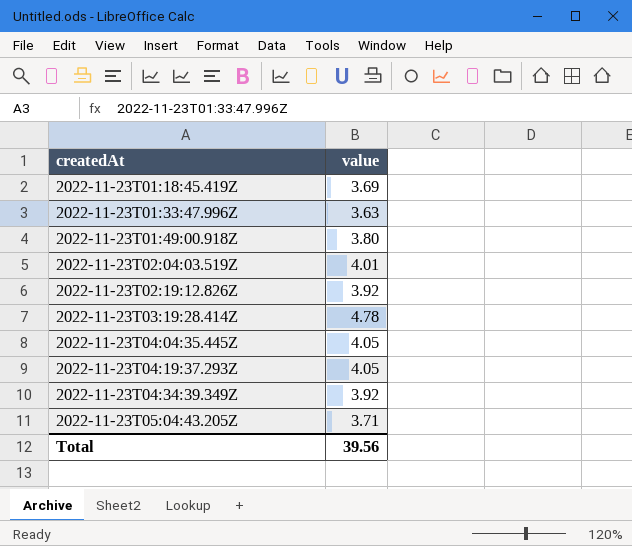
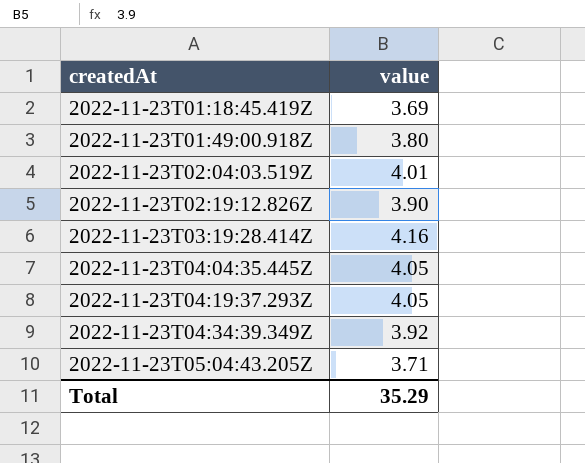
row 2022-11-23T01:33:47.996Z: 3.63 -> none
2022-11-23T02:19:12.826Z | value: 3.92 -> 3.90
2022-11-23T03:19:28.414Z | value: 4.78 -> 4.16
Total | value: 39.56 -> 35.29

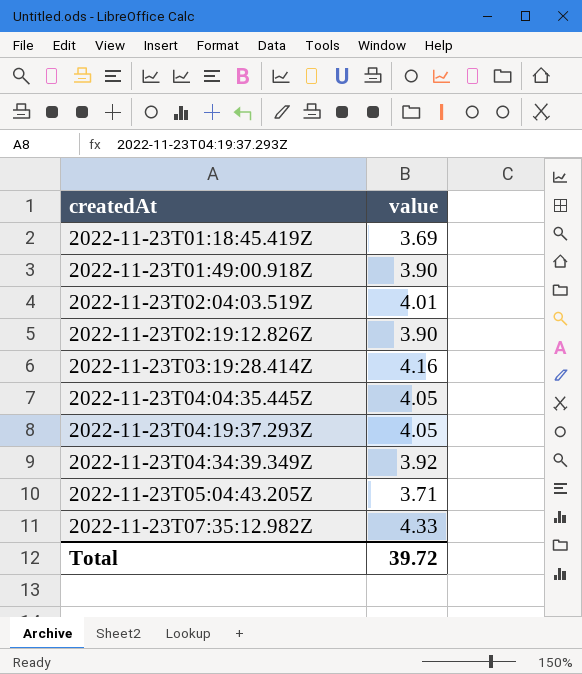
2022-11-23T01:49:00.918Z | value: 3.80 -> 3.90
row 2022-11-23T07:35:12.982Z: none -> 4.33
Total | value: 35.29 -> 39.72

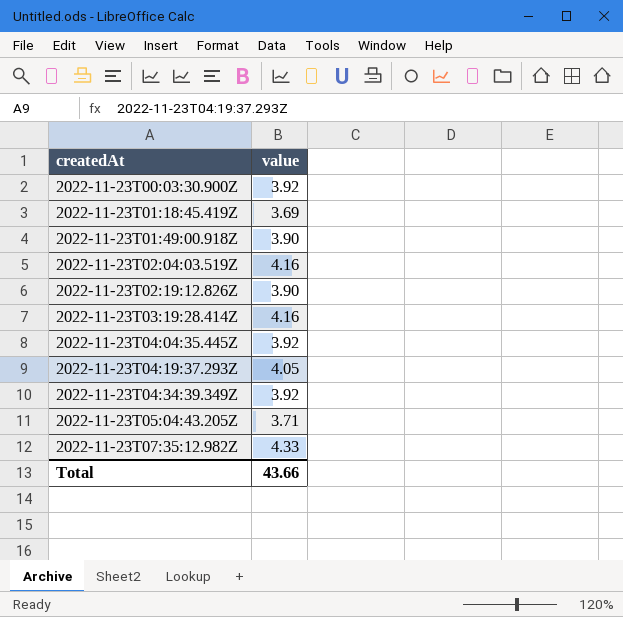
row 2022-11-23T00:03:30.900Z: none -> 3.92
2022-11-23T02:04:03.519Z | value: 4.01 -> 4.16
2022-11-23T04:04:35.445Z | value: 4.05 -> 3.92
Total | value: 39.72 -> 43.66

